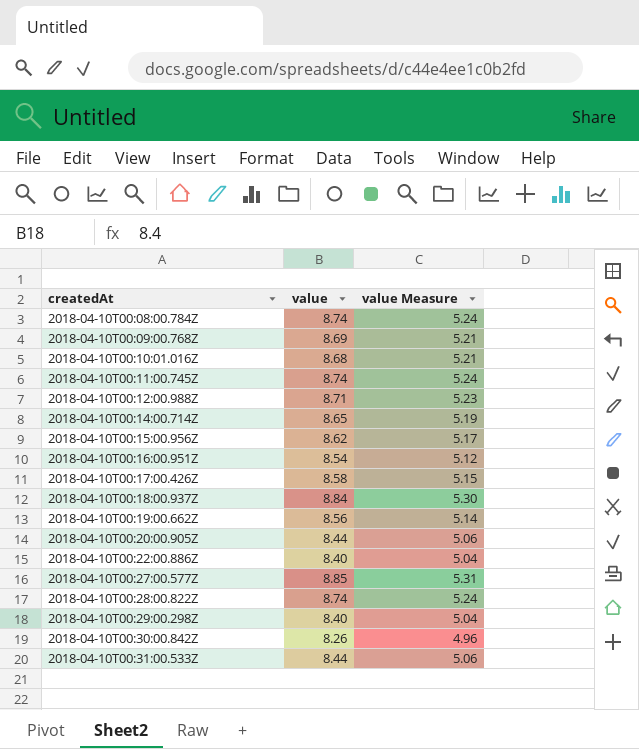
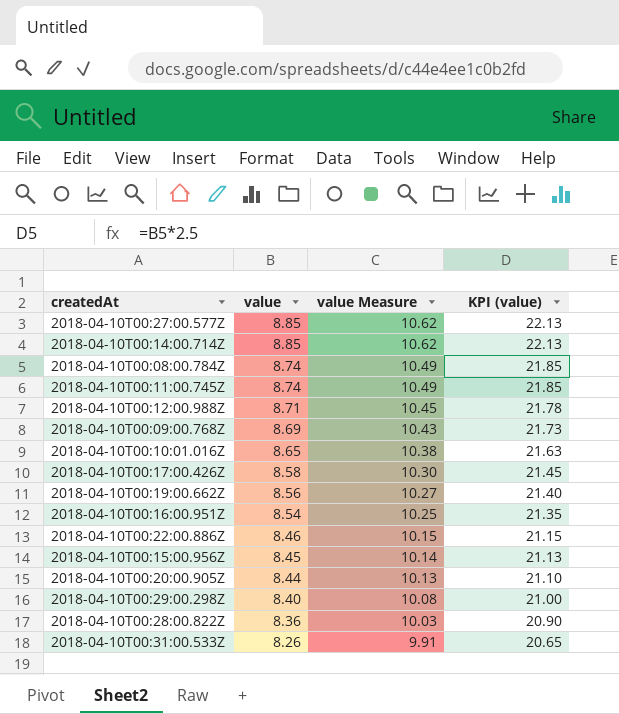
row order: createdAt ascending -> value descending
column value Measure | formula: [value] * 0.6 -> [value] * 1.2
column KPI (value) | formula: none -> [value] * 2.5
row 2018-04-10T00:18:00.937Z: 8.84 | 5.30 -> none
row 2018-04-10T00:30:00.842Z: 8.26 | 4.96 -> none
2018-04-10T00:14:00.714Z | value: 8.65 -> 8.85
2018-04-10T00:10:01.016Z | value: 8.68 -> 8.65
2018-04-10T00:22:00.886Z | value: 8.40 -> 8.46
2018-04-10T00:15:00.956Z | value: 8.62 -> 8.45
2018-04-10T00:28:00.822Z | value: 8.74 -> 8.36
2018-04-10T00:31:00.533Z | value: 8.44 -> 8.26

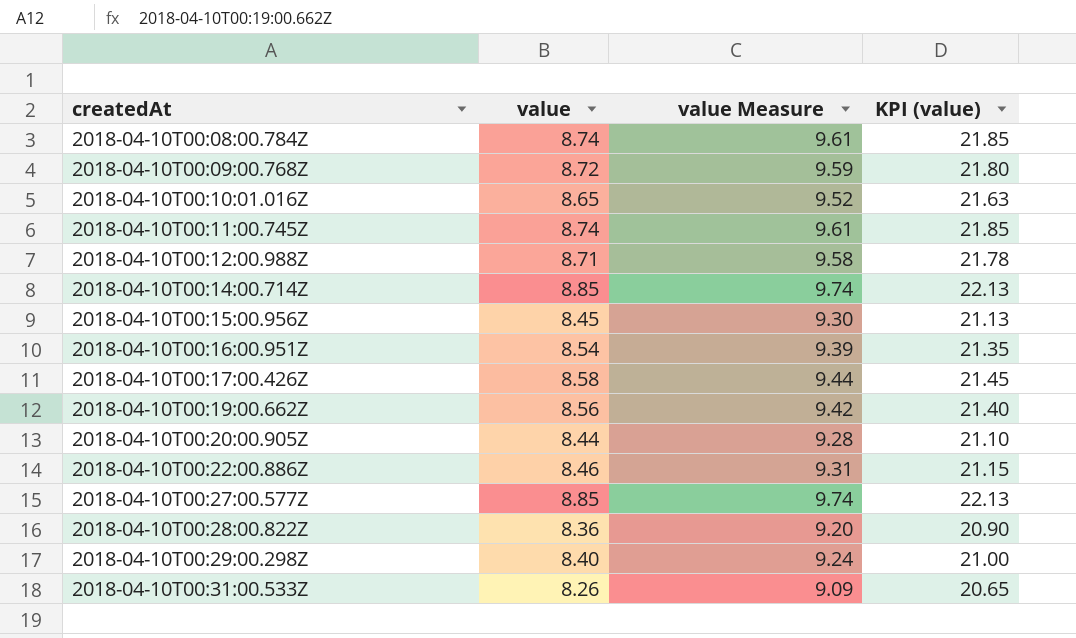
row order: value descending -> createdAt ascending
column value Measure | formula: [value] * 1.2 -> [value] * 1.1
2018-04-10T00:09:00.768Z | value: 8.69 -> 8.72
2018-04-10T00:09:00.768Z | KPI (value): 21.73 -> 21.80

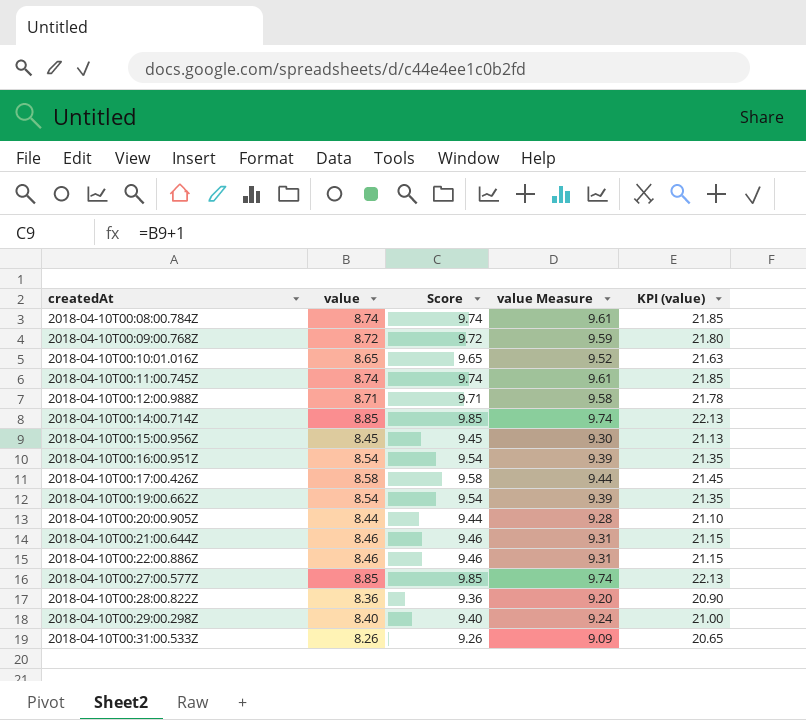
column Score | formula: none -> [value] + 1
2018-04-10T00:19:00.662Z | value: 8.56 -> 8.54
2018-04-10T00:19:00.662Z | value Measure: 9.42 -> 9.39
2018-04-10T00:19:00.662Z | KPI (value): 21.40 -> 21.35
row 2018-04-10T00:21:00.644Z: none -> 8.46 | 9.46 | 9.31 | 21.15

